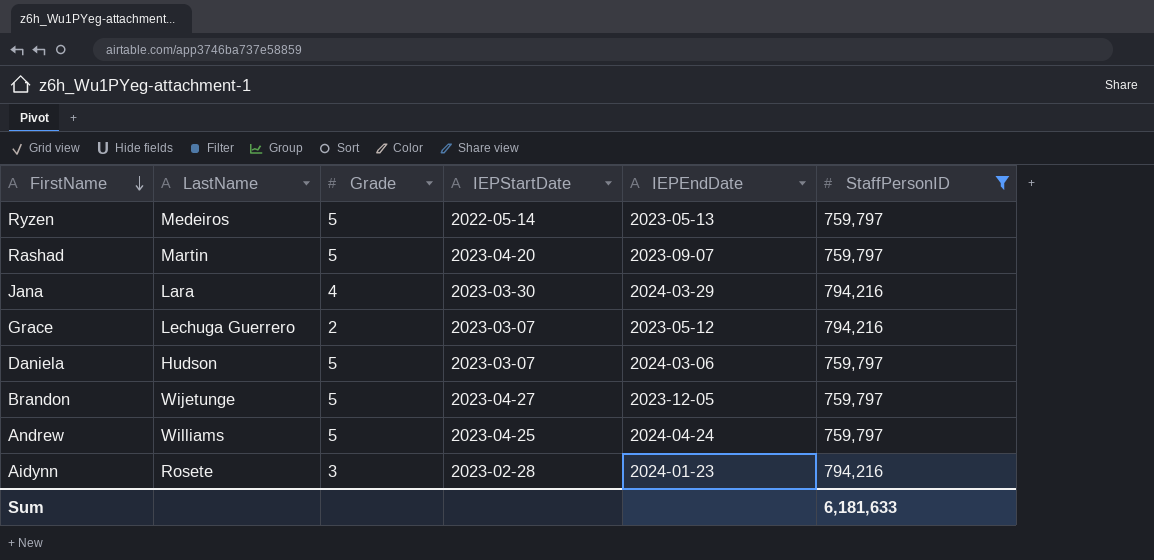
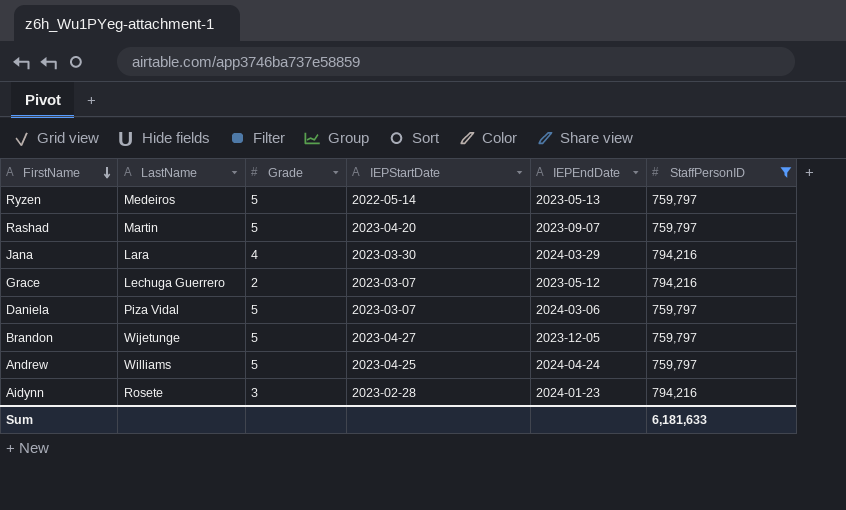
Daniela | LastName: Hudson -> Piza Vidal

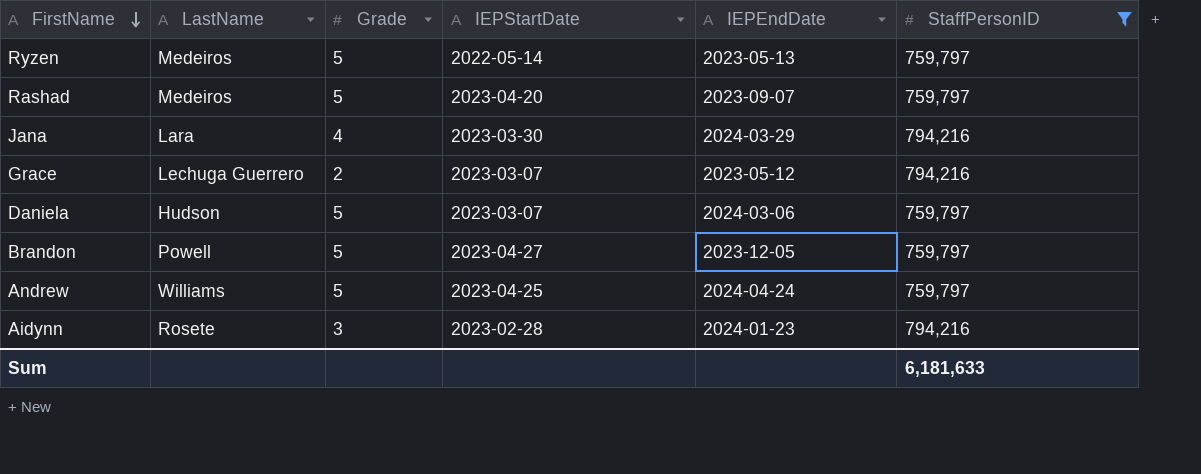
Rashad | LastName: Martin -> Medeiros
Daniela | LastName: Piza Vidal -> Hudson
Brandon | LastName: Wijetunge -> Powell

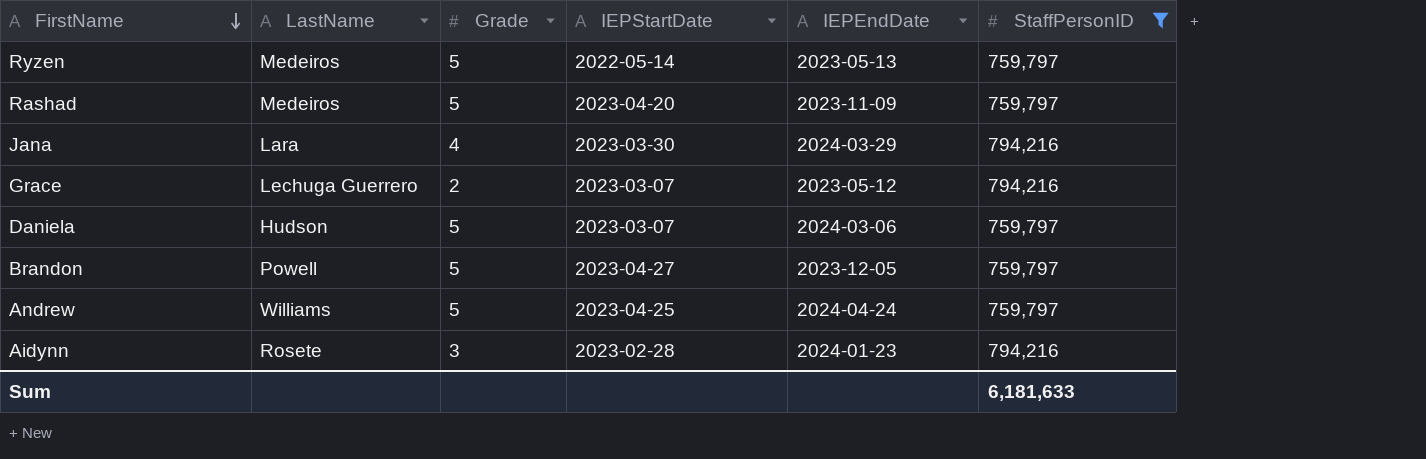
Rashad | IEPEndDate: 2023-09-07 -> 2023-11-09

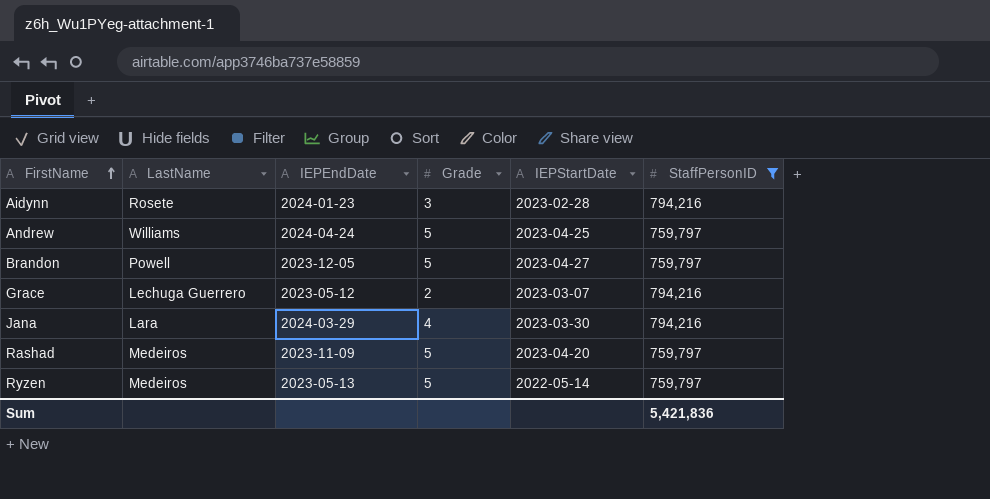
row order: FirstName descending -> FirstName ascending
column IEPEndDate | position: 5 -> 3
row Daniela: Hudson | 5 | 2023-03-07 | 2024-03-06 | 759,797 -> none
Sum | StaffPersonID: 6,181,633 -> 5,421,836

